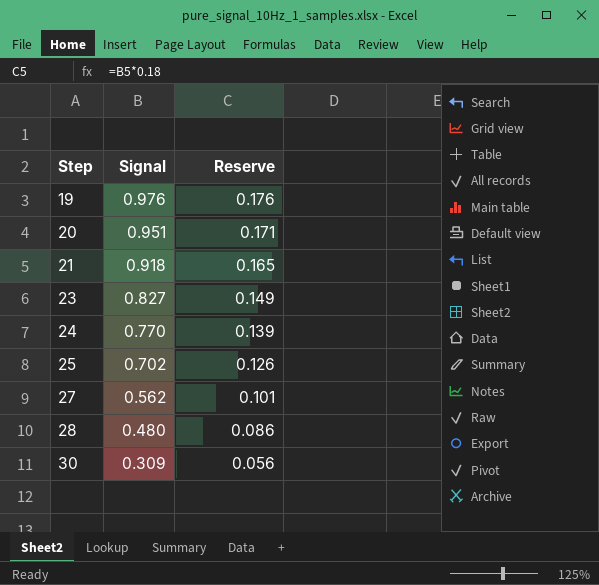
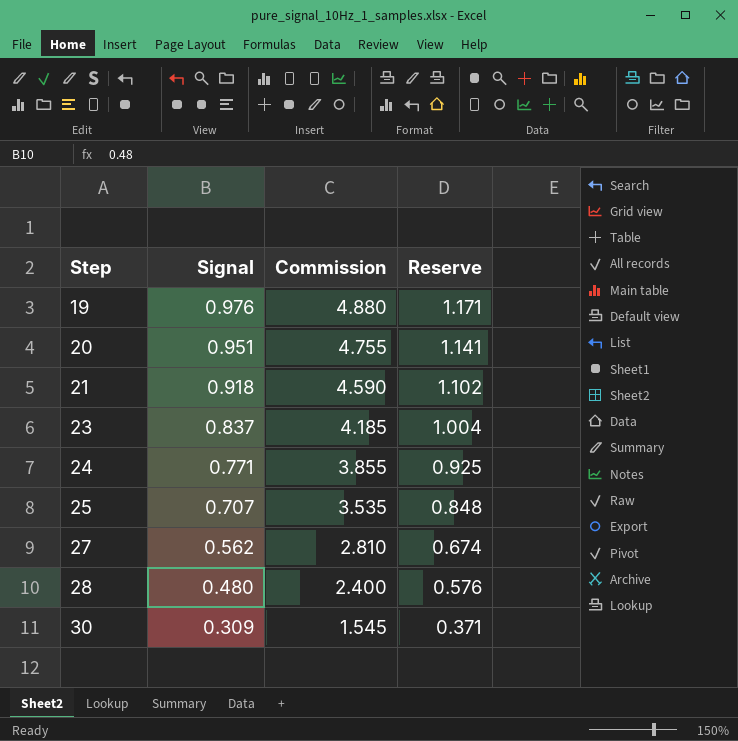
column Commission | formula: none -> [Signal] * 5
column Reserve | formula: [Signal] * 0.18 -> [Signal] * 1.2
23 | Signal: 0.827 -> 0.837
24 | Signal: 0.770 -> 0.771
25 | Signal: 0.702 -> 0.707

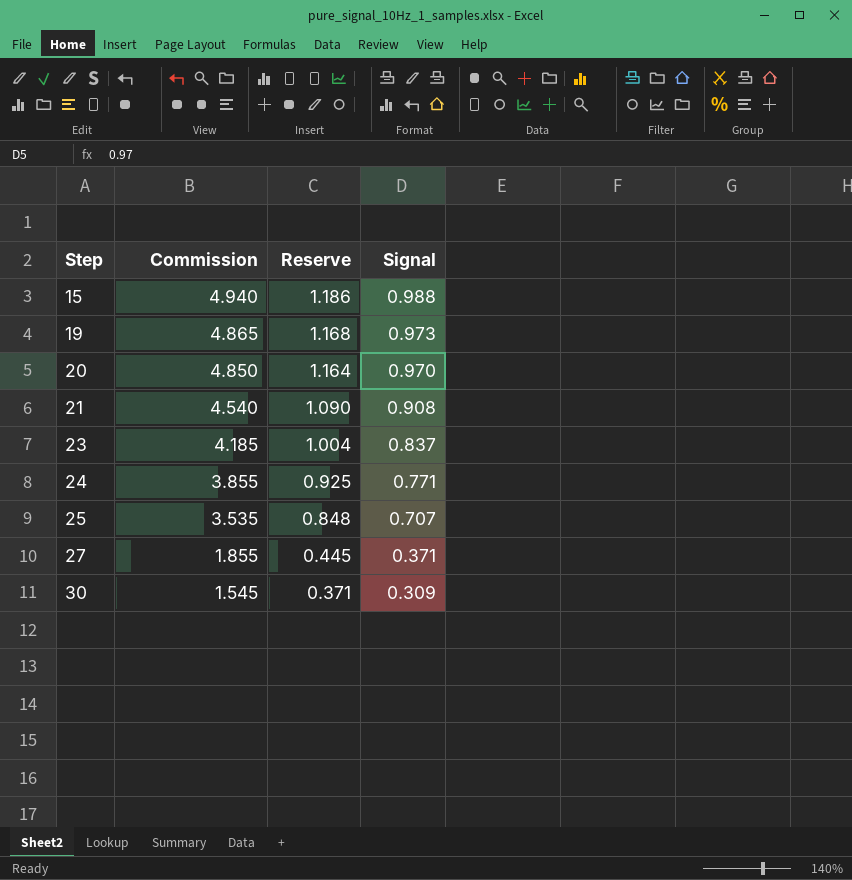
column Signal | position: 2 -> 4
row 28: 0.480 | 2.400 | 0.576 -> none
row 15: none -> 4.940 | 1.186 | 0.988
19 | Commission: 4.880 -> 4.865
19 | Reserve: 1.171 -> 1.168
19 | Signal: 0.976 -> 0.973
20 | Commission: 4.755 -> 4.850
20 | Reserve: 1.141 -> 1.164
20 | Signal: 0.951 -> 0.970
21 | Commission: 4.590 -> 4.540
21 | Reserve: 1.102 -> 1.090
21 | Signal: 0.918 -> 0.908
27 | Commission: 2.810 -> 1.855
27 | Reserve: 0.674 -> 0.445
27 | Signal: 0.562 -> 0.371

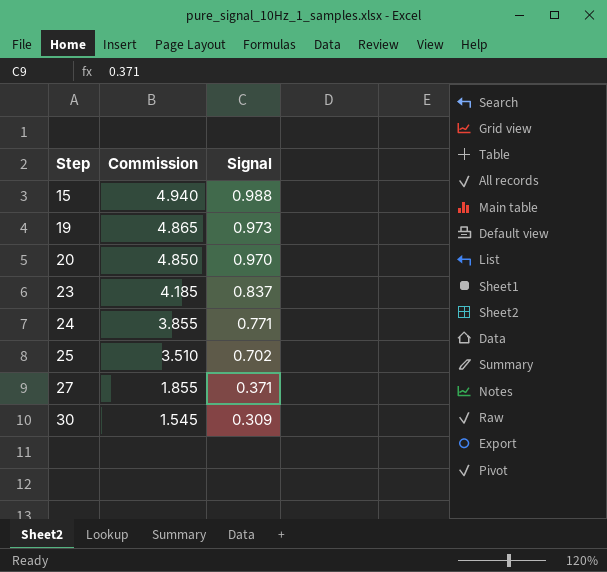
column Reserve | formula: [Signal] * 1.2 -> none
row 21: 4.540 | 1.090 | 0.908 -> none
25 | Commission: 3.535 -> 3.510
25 | Signal: 0.707 -> 0.702

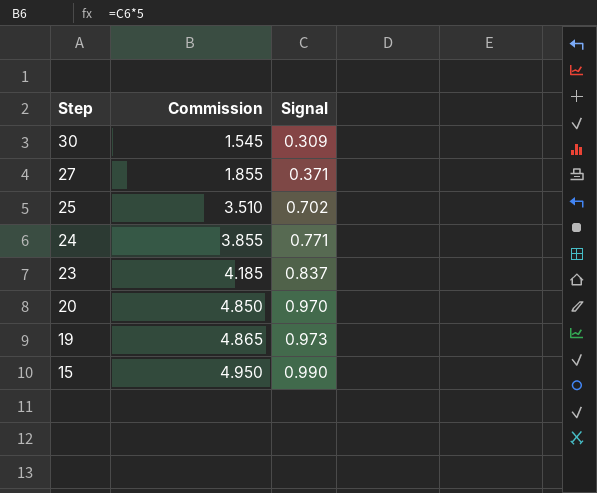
row order: Step ascending -> Step descending
15 | Commission: 4.940 -> 4.950
15 | Signal: 0.988 -> 0.990

